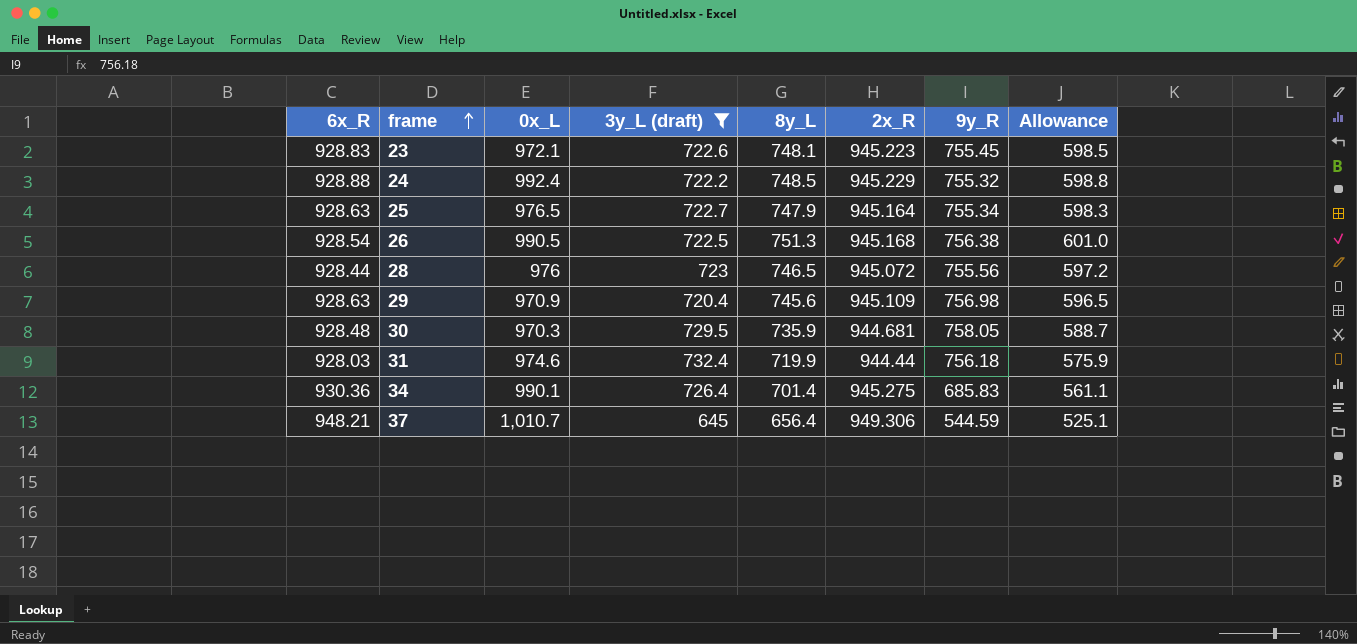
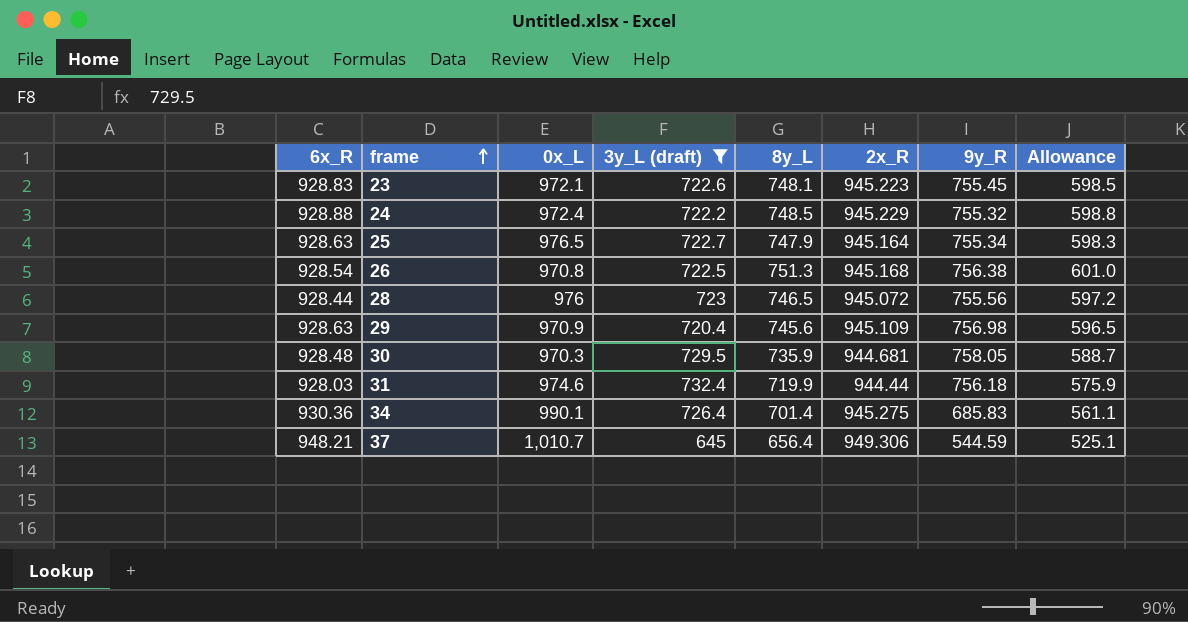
24 | 0x_L: 992.4 -> 972.4
26 | 0x_L: 990.5 -> 970.8

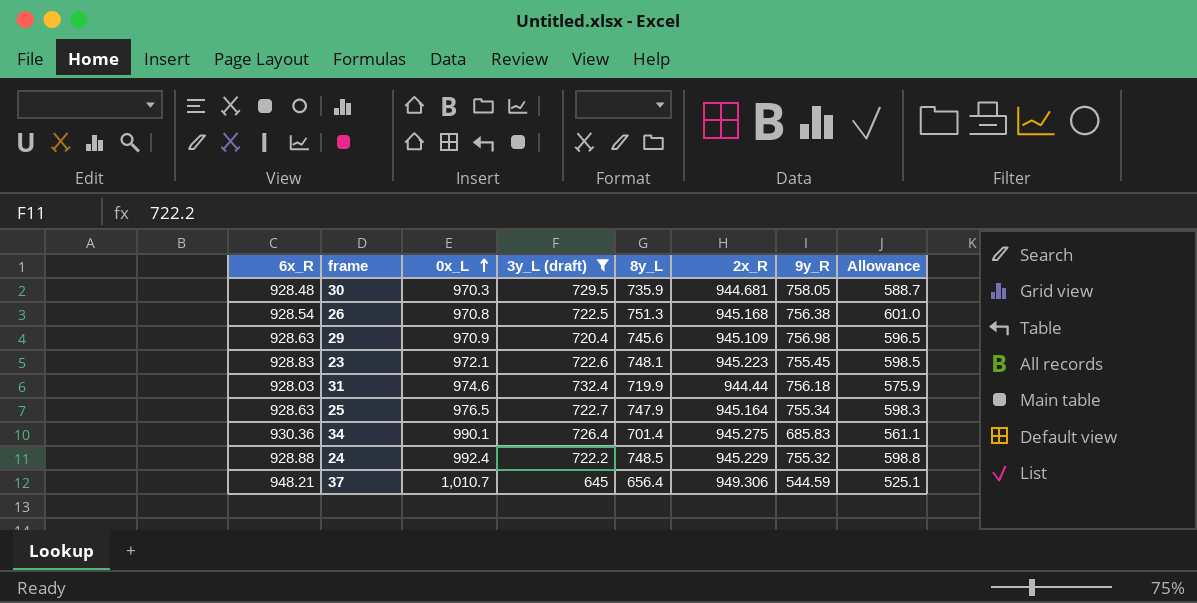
row order: frame ascending -> 0x_L ascending
row 28: 928.44 | 976 | 723 | 746.5 | 945.072 | 755.56 | 597.2 -> none
24 | 0x_L: 972.4 -> 992.4

